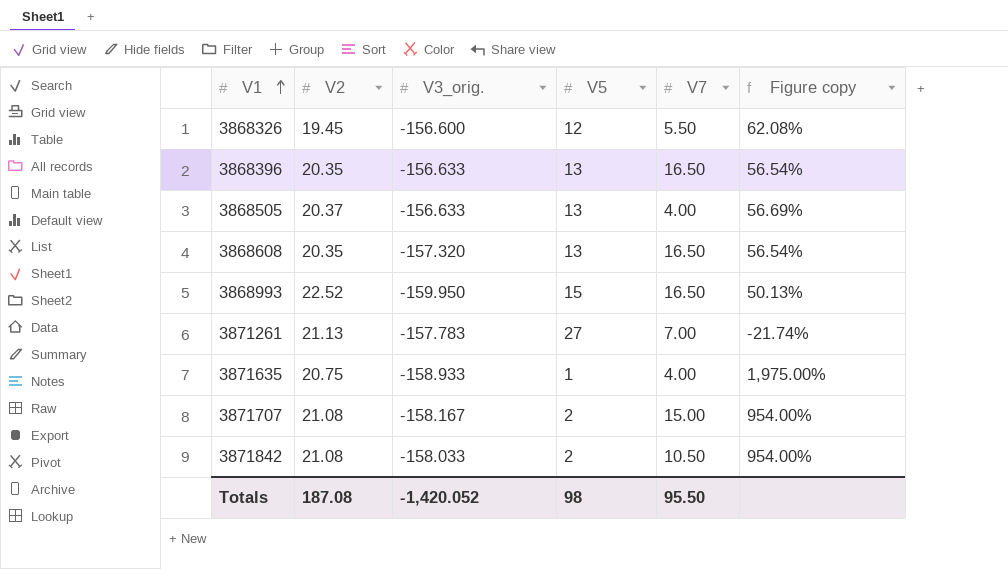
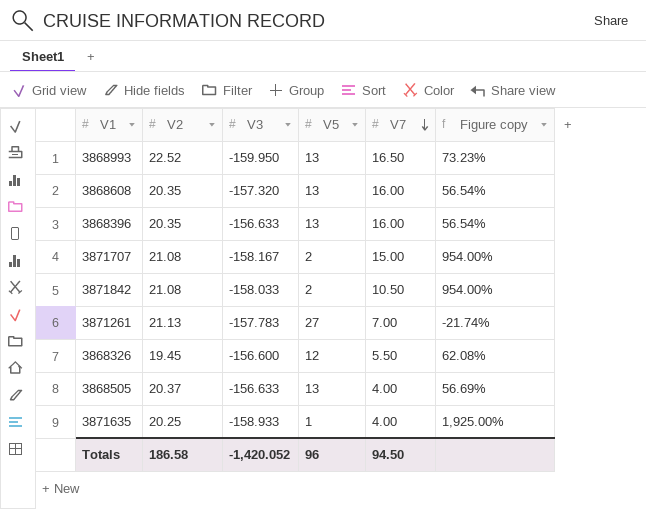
row order: V1 ascending -> V7 descending
column name: V3_orig. -> V3
3868993 | V5: 15 -> 13
3868993 | Figure copy: 50.13% -> 73.23%
3868608 | V7: 16.50 -> 16.00
3868396 | V7: 16.50 -> 16.00
3871635 | V2: 20.75 -> 20.25
3871635 | Figure copy: 1,975.00% -> 1,925.00%
Totals | V2: 187.08 -> 186.58
Totals | V5: 98 -> 96
Totals | V7: 95.50 -> 94.50

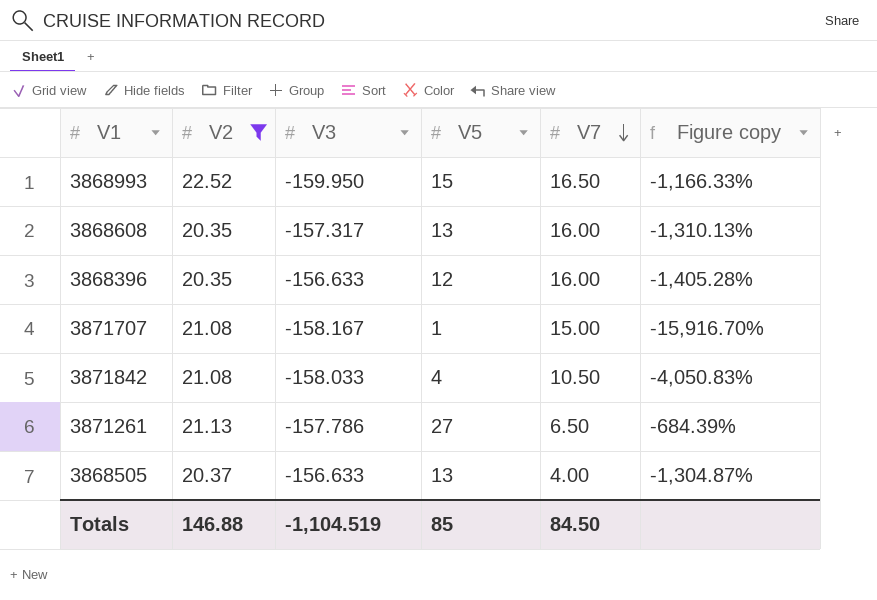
filter: none -> V2 >= 20.35
column Figure copy | formula: ([V2] - [V5]) / [V5] -> ([V3] - [V5]) / [V5]
3868993 | V5: 13 -> 15
3868608 | V3: -157.320 -> -157.317
3868396 | V5: 13 -> 12
3871707 | V5: 2 -> 1
3871842 | V5: 2 -> 4
3871261 | V3: -157.783 -> -157.786
3871261 | V7: 7.00 -> 6.50
Totals | V2: 186.58 -> 146.88
Totals | V3: -1,420.052 -> -1,104.519
Totals | V5: 96 -> 85
Totals | V7: 94.50 -> 84.50

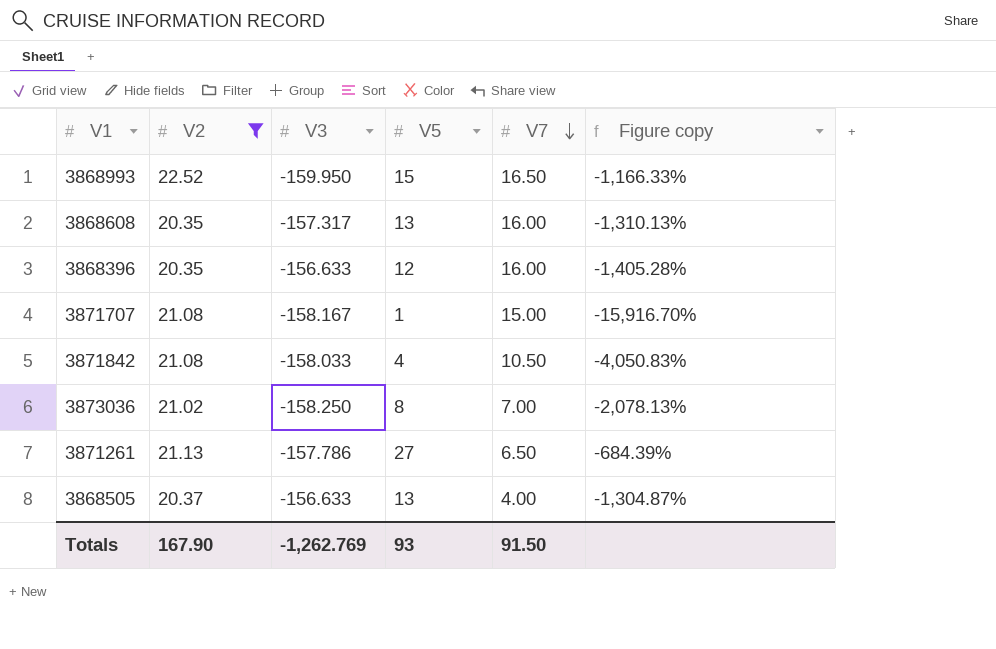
row 3873036: none -> 21.02 | -158.250 | 8 | 7.00 | -2,078.13%
Totals | V2: 146.88 -> 167.90
Totals | V3: -1,104.519 -> -1,262.769
Totals | V5: 85 -> 93
Totals | V7: 84.50 -> 91.50

